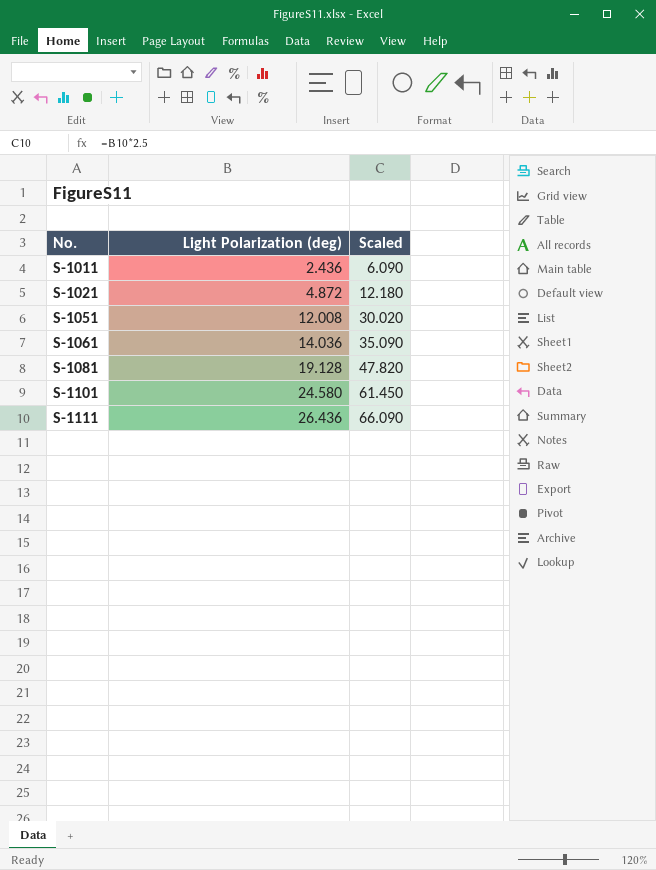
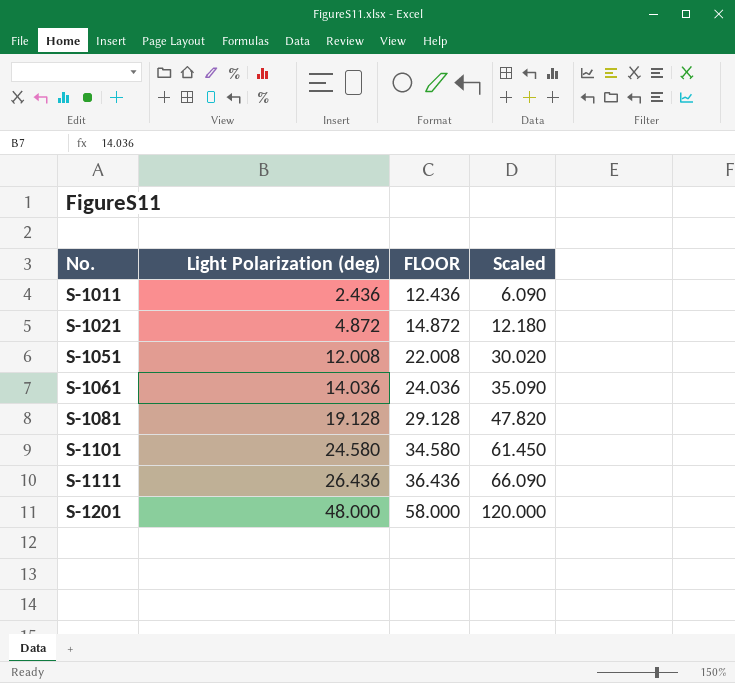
column FLOOR | formula: none -> [Light Polarization (deg)] + 10
row S-1201: none -> 48.000 | 58.000 | 120.000

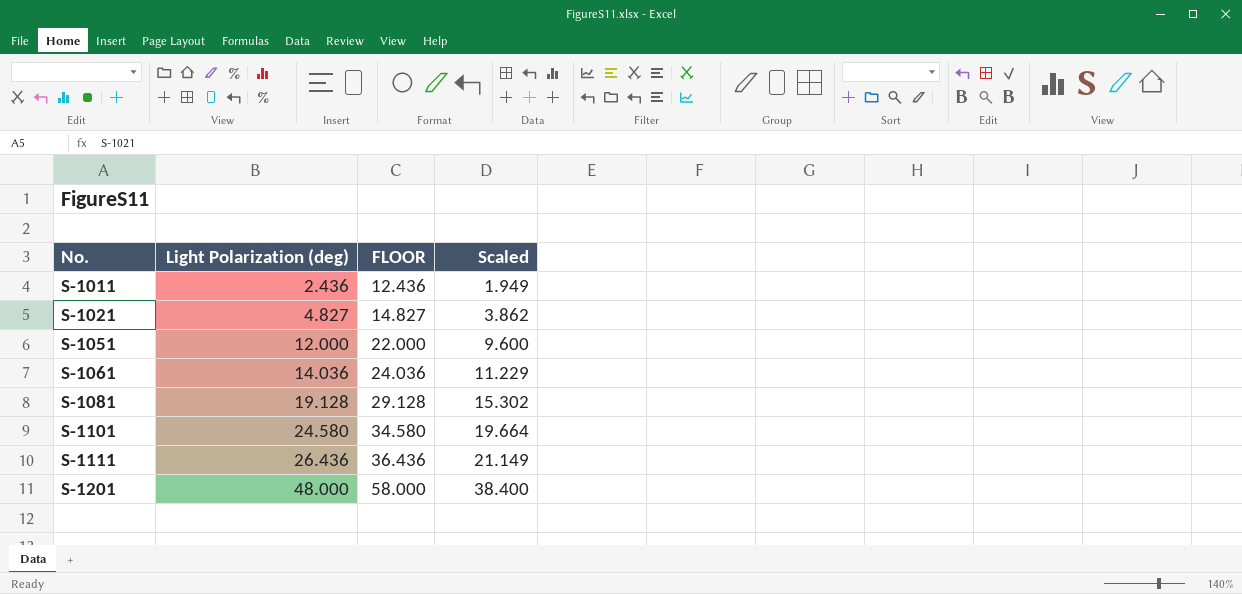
column Scaled | formula: [Light Polarization (deg)] * 2.5 -> [Light Polarization (deg)] * 0.8
S-1021 | Light Polarization (deg): 4.872 -> 4.827
S-1021 | FLOOR: 14.872 -> 14.827
S-1051 | Light Polarization (deg): 12.008 -> 12.000
S-1051 | FLOOR: 22.008 -> 22.000

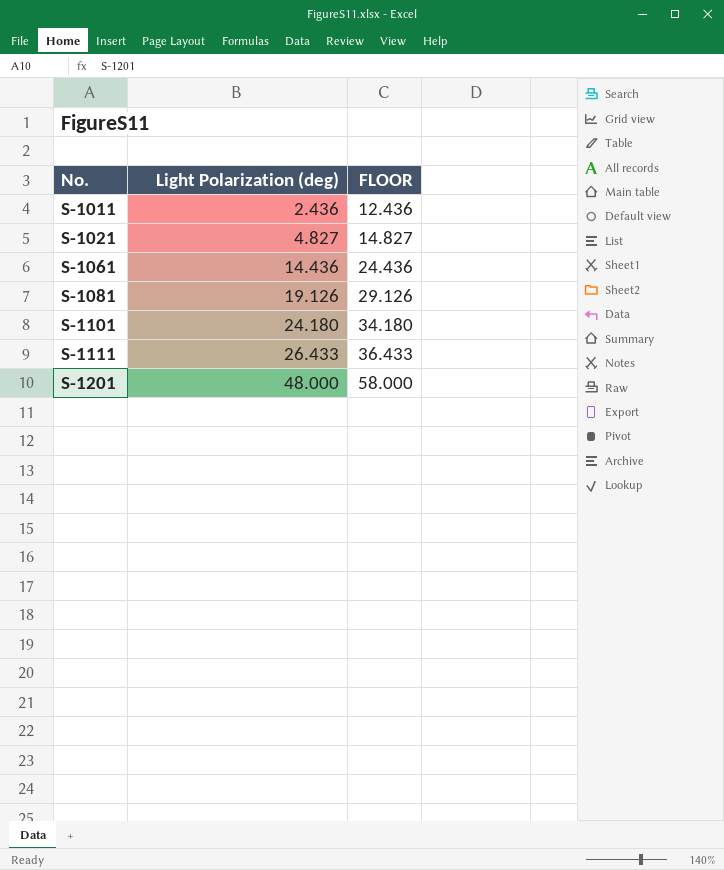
column Scaled | formula: [Light Polarization (deg)] * 0.8 -> none
row S-1051: 12.000 | 22.000 | 9.600 -> none
S-1061 | Light Polarization (deg): 14.036 -> 14.436
S-1061 | FLOOR: 24.036 -> 24.436
S-1081 | Light Polarization (deg): 19.128 -> 19.126
S-1081 | FLOOR: 29.128 -> 29.126
S-1101 | Light Polarization (deg): 24.580 -> 24.180
S-1101 | FLOOR: 34.580 -> 34.180
S-1111 | Light Polarization (deg): 26.436 -> 26.433
S-1111 | FLOOR: 36.436 -> 36.433

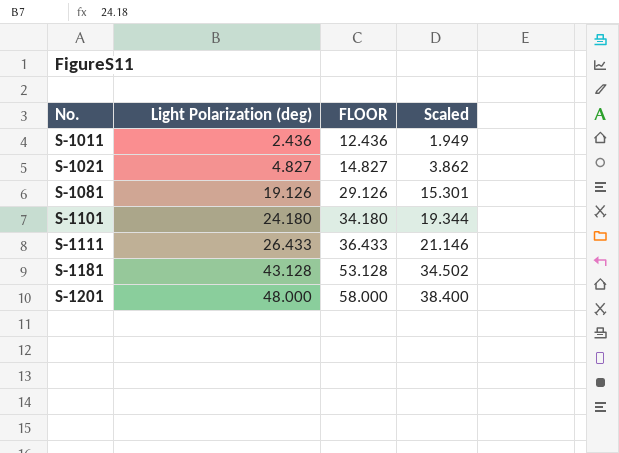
column Scaled | formula: none -> [Light Polarization (deg)] * 0.8
row S-1061: 14.436 | 24.436 -> none
row S-1181: none -> 43.128 | 53.128 | 34.502

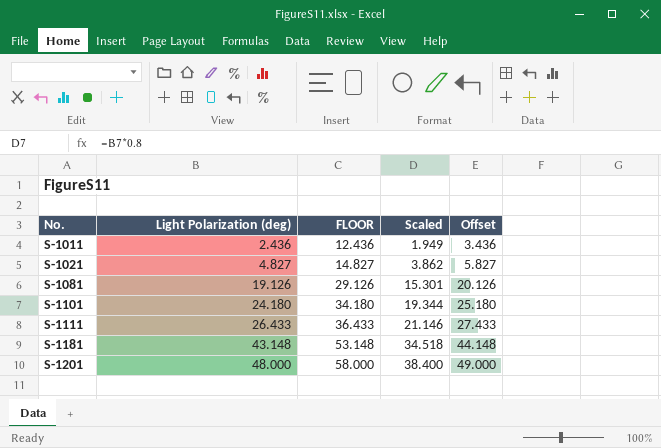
column Offset | formula: none -> [Light Polarization (deg)] + 1
S-1181 | Light Polarization (deg): 43.128 -> 43.148
S-1181 | FLOOR: 53.128 -> 53.148
S-1181 | Scaled: 34.502 -> 34.518

